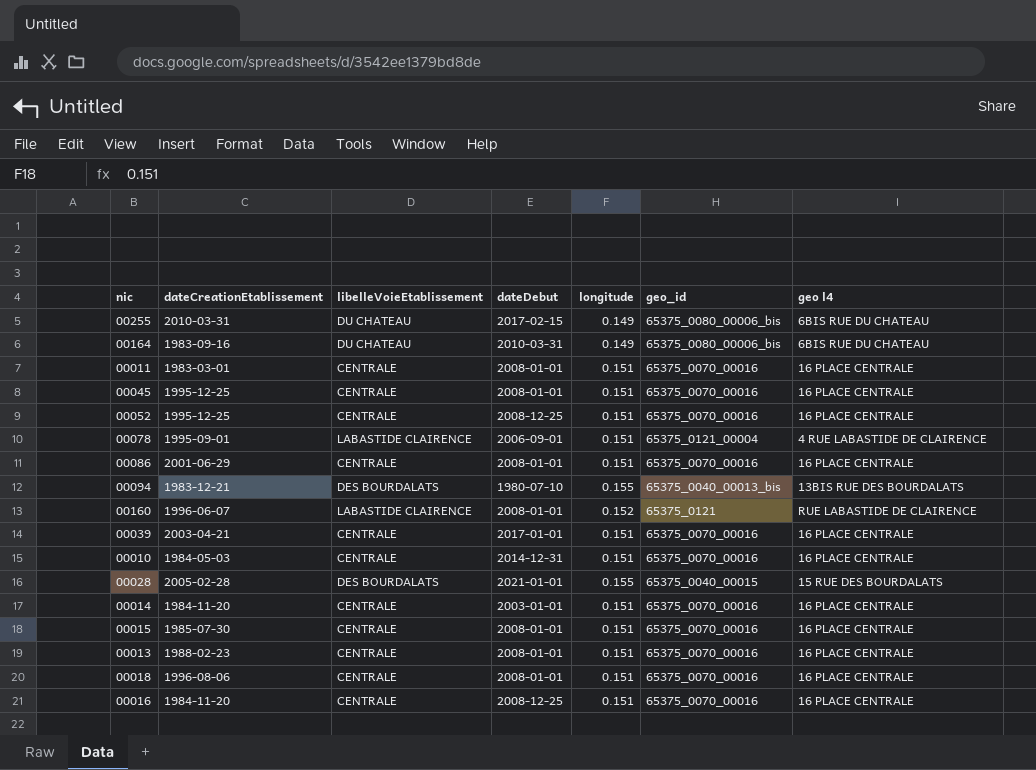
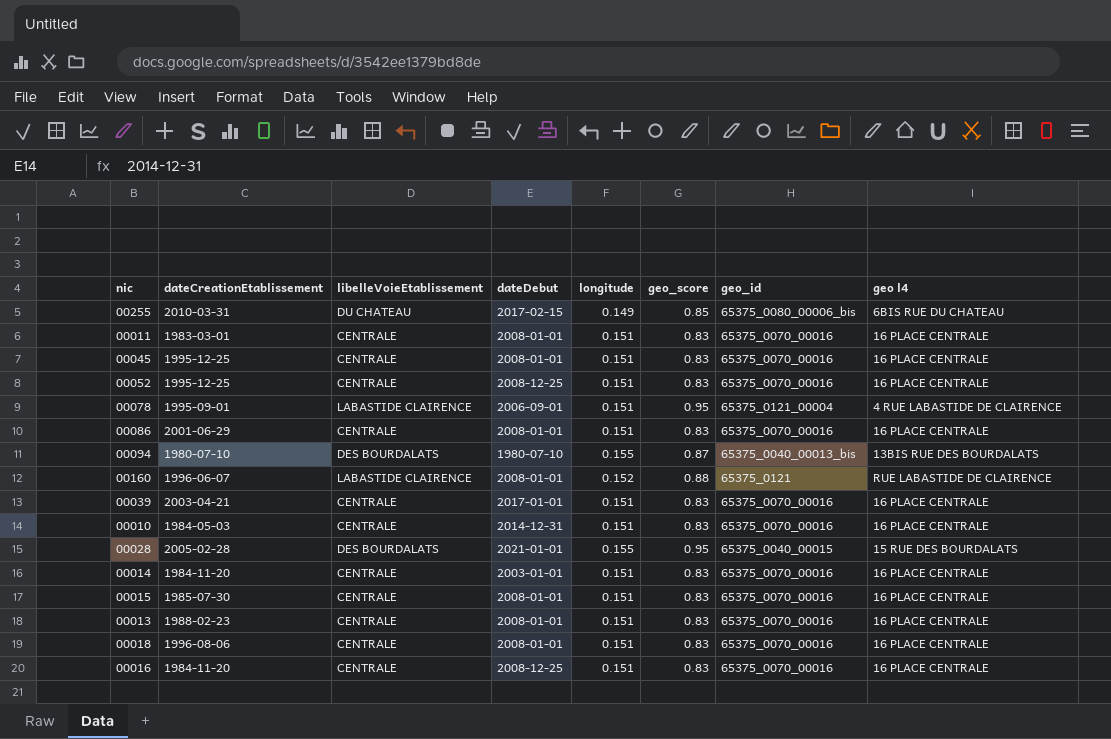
column geo_score | position: none -> 6
row 00164: 1983-09-16 | DU CHATEAU | 2010-03-31 | 0.149 | 65375_0080_00006_bis | 6BIS RUE DU CHATEAU -> none
00094 | dateCreationEtablissement: 1983-12-21 -> 1980-07-10

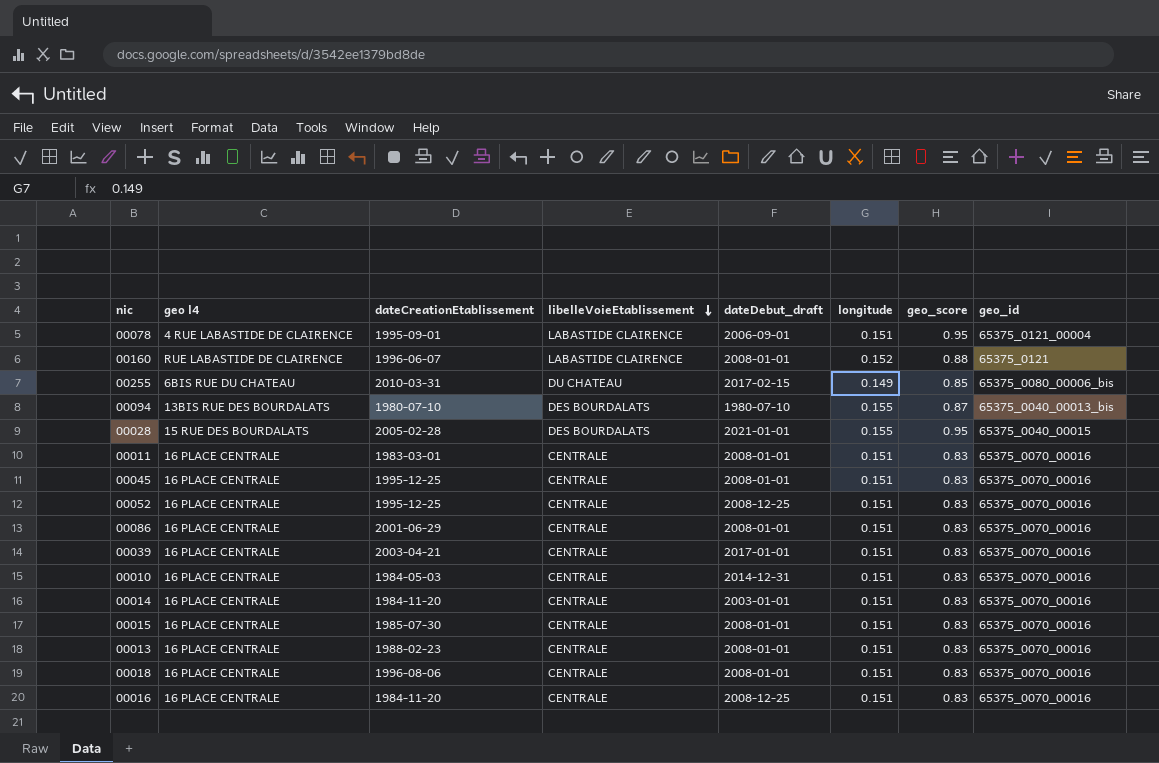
row order: none -> libelleVoieEtablissement descending
column geo l4 | position: 8 -> 2
column name: dateDebut -> dateDebut_draft

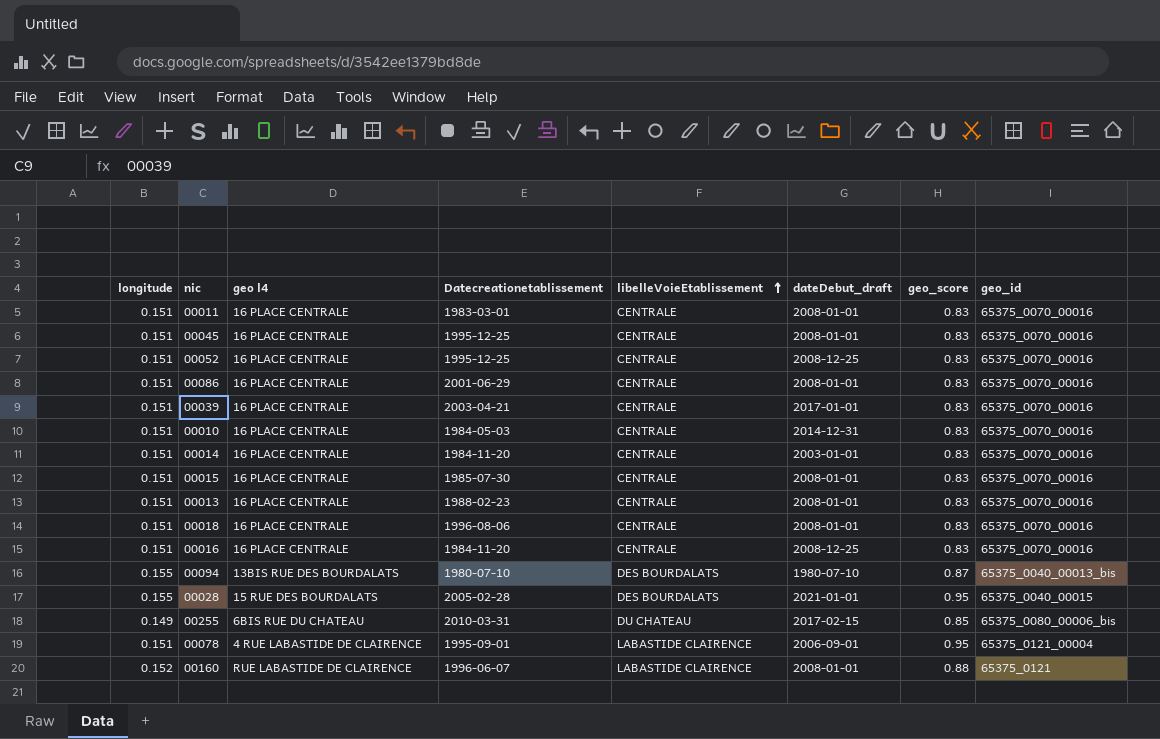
row order: libelleVoieEtablissement descending -> libelleVoieEtablissement ascending
column longitude | position: 6 -> 1
column name: dateCreationEtablissement -> Datecreationetablissement

